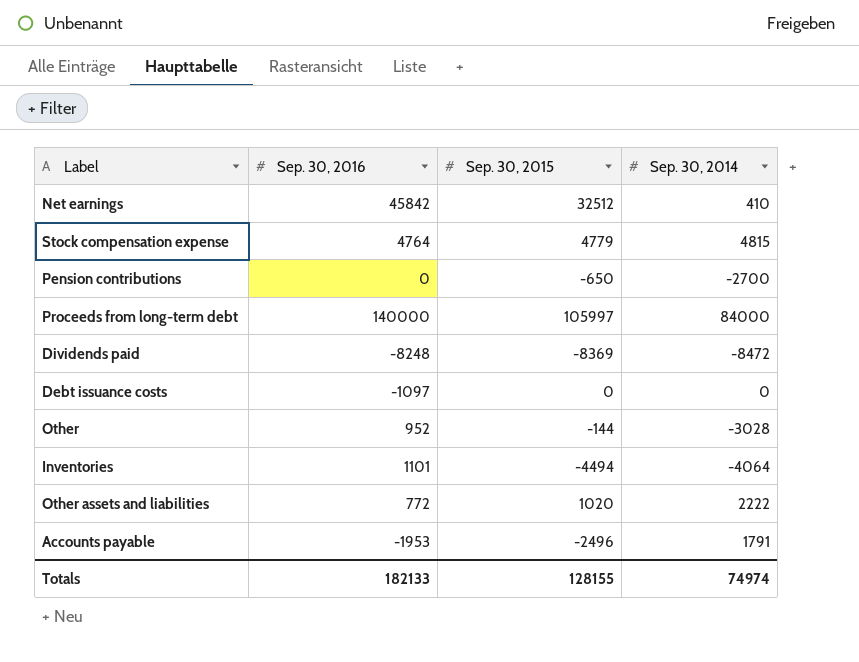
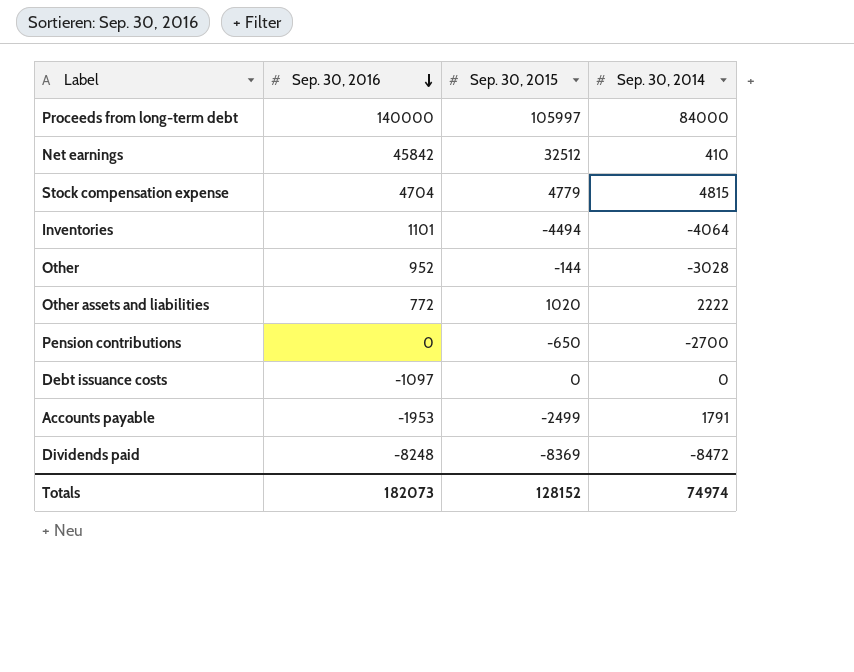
row order: none -> Sep. 30, 2016 descending
Stock compensation expense | Sep. 30, 2016: 4764 -> 4704
Accounts payable | Sep. 30, 2015: -2496 -> -2499
Totals | Sep. 30, 2016: 182133 -> 182073
Totals | Sep. 30, 2015: 128155 -> 128152

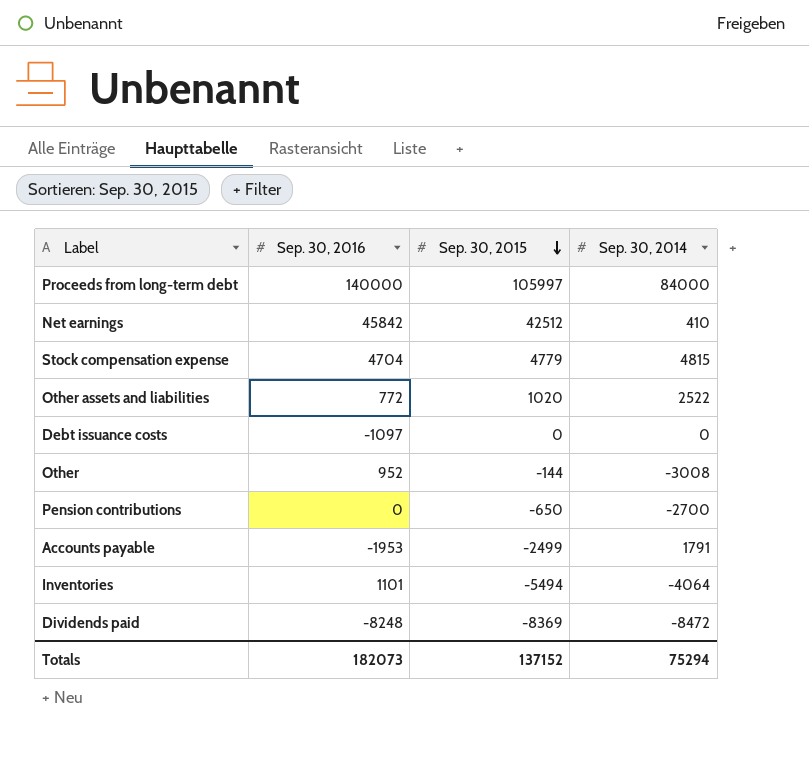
row order: Sep. 30, 2016 descending -> Sep. 30, 2015 descending
Net earnings | Sep. 30, 2015: 32512 -> 42512
Other assets and liabilities | Sep. 30, 2014: 2222 -> 2522
Other | Sep. 30, 2014: -3028 -> -3008
Inventories | Sep. 30, 2015: -4494 -> -5494
Totals | Sep. 30, 2015: 128152 -> 137152
Totals | Sep. 30, 2014: 74974 -> 75294

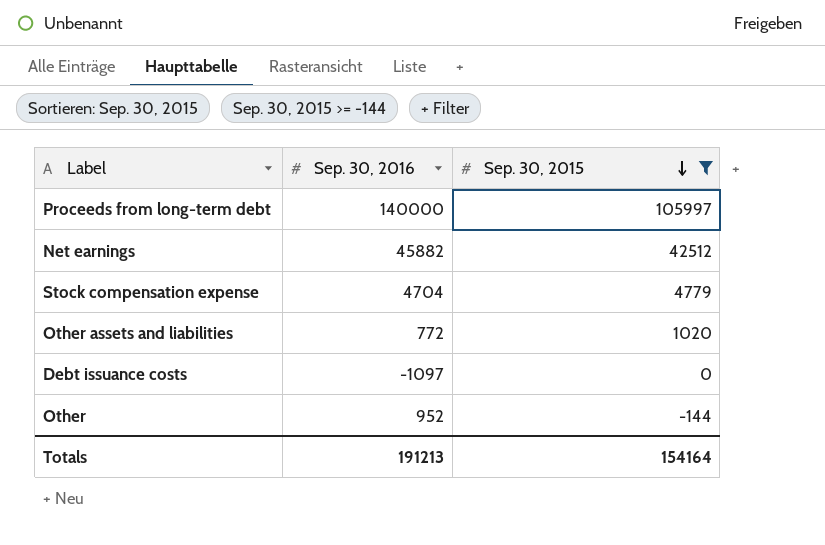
filter: none -> Sep. 30, 2015 >= -144
column Sep. 30, 2014 | position: 4 -> none
Net earnings | Sep. 30, 2016: 45842 -> 45882
Totals | Sep. 30, 2016: 182073 -> 191213
Totals | Sep. 30, 2015: 137152 -> 154164

